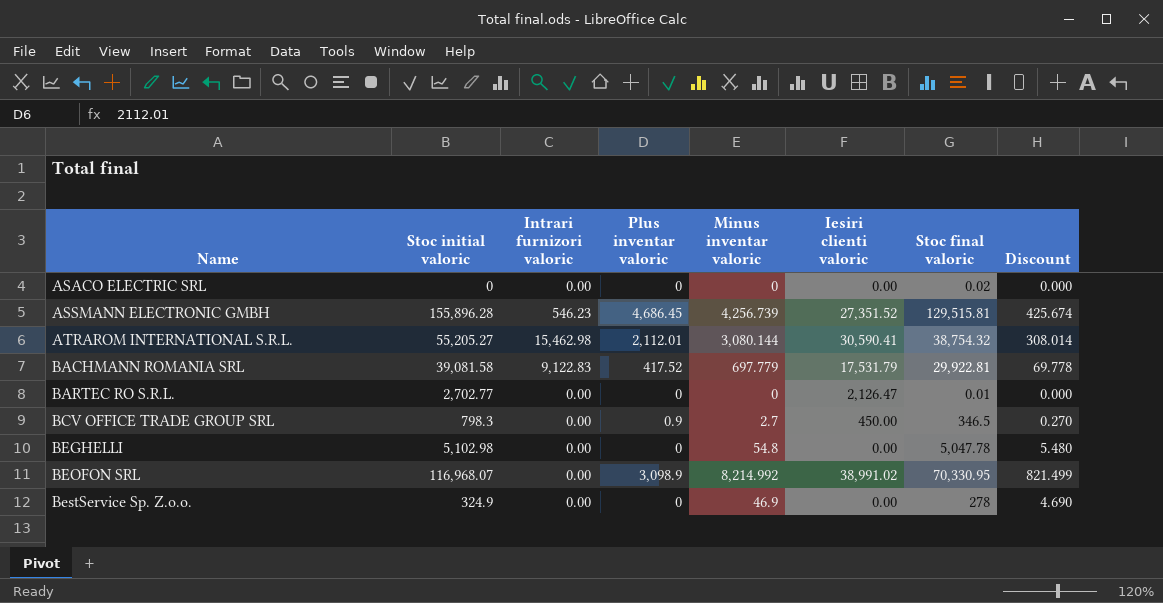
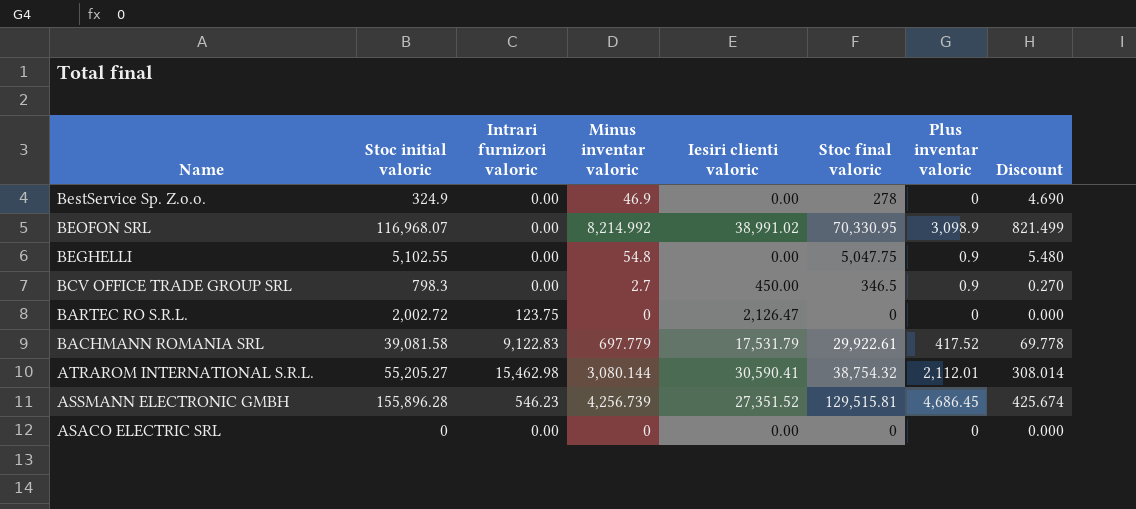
row order: Name ascending -> Name descending
column Plus inventar valoric | position: 4 -> 7
BEGHELLI | Stoc initial valoric: 5,102.98 -> 5,102.55
BEGHELLI | Stoc final valoric: 5,047.78 -> 5,047.75
BEGHELLI | Plus inventar valoric: 0 -> 0.9
BARTEC RO S.R.L. | Stoc initial valoric: 2,702.77 -> 2,002.72
BARTEC RO S.R.L. | Intrari furnizori valoric: 0.00 -> 123.75
BARTEC RO S.R.L. | Stoc final valoric: 0.01 -> 0
BACHMANN ROMANIA SRL | Stoc final valoric: 29,922.81 -> 29,922.61
ASACO ELECTRIC SRL | Stoc final valoric: 0.02 -> 0

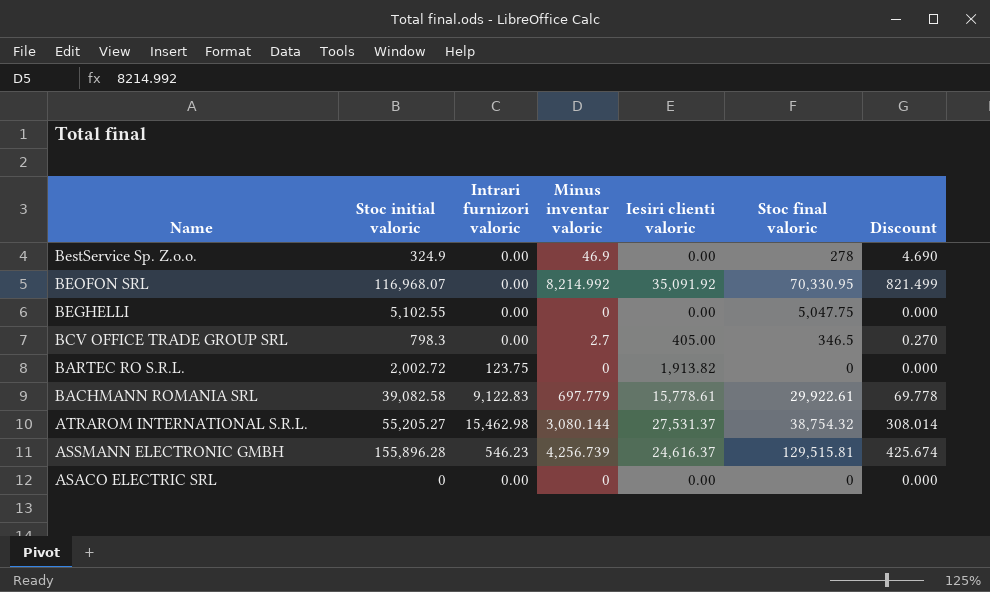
column Plus inventar valoric | position: 7 -> none
BEOFON SRL | Iesiri clienti valoric: 38,991.02 -> 35,091.92
BEGHELLI | Minus inventar valoric: 54.8 -> 0
BEGHELLI | Discount: 5.480 -> 0.000
BCV OFFICE TRADE GROUP SRL | Iesiri clienti valoric: 450.00 -> 405.00
BARTEC RO S.R.L. | Iesiri clienti valoric: 2,126.47 -> 1,913.82
BACHMANN ROMANIA SRL | Stoc initial valoric: 39,081.58 -> 39,082.58
BACHMANN ROMANIA SRL | Iesiri clienti valoric: 17,531.79 -> 15,778.61
ATRAROM INTERNATIONAL S.R.L. | Iesiri clienti valoric: 30,590.41 -> 27,531.37
ASSMANN ELECTRONIC GMBH | Iesiri clienti valoric: 27,351.52 -> 24,616.37

